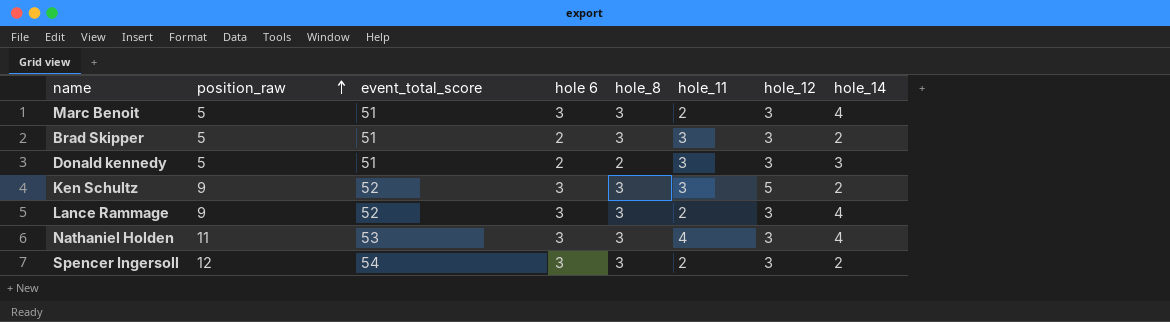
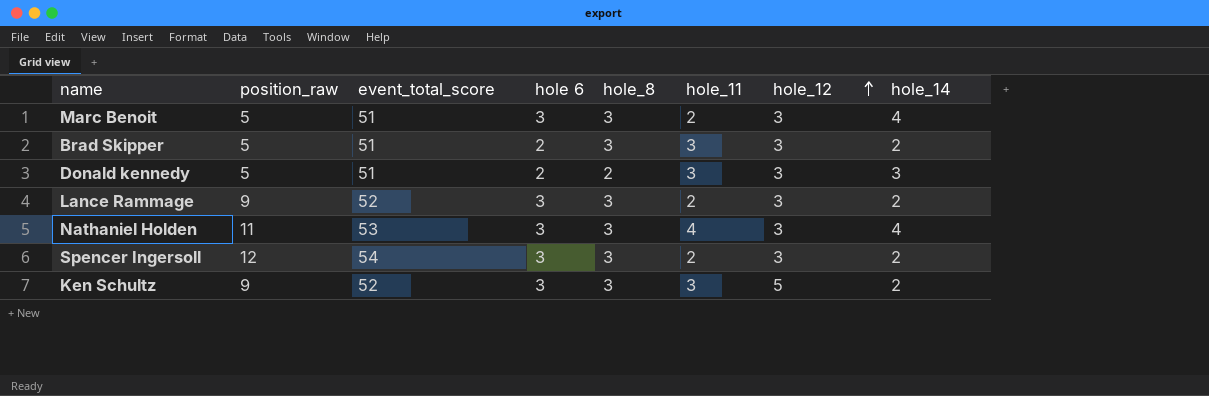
row order: position_raw ascending -> hole_12 ascending
Lance Rammage | hole_14: 4 -> 2

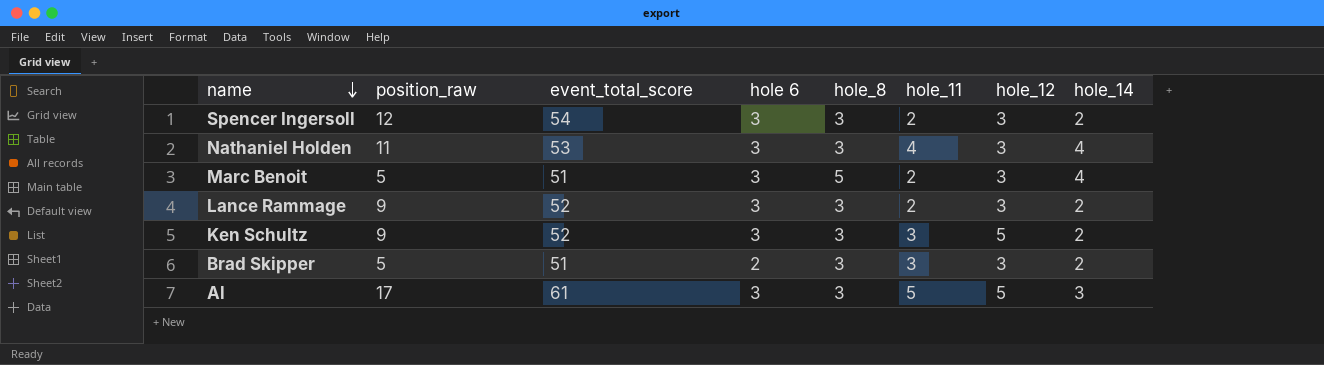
row order: hole_12 ascending -> name descending
row Donald kennedy: 5 | 51 | 2 | 2 | 3 | 3 | 3 -> none
Marc Benoit | hole_8: 3 -> 5
row Al: none -> 17 | 61 | 3 | 3 | 5 | 5 | 3

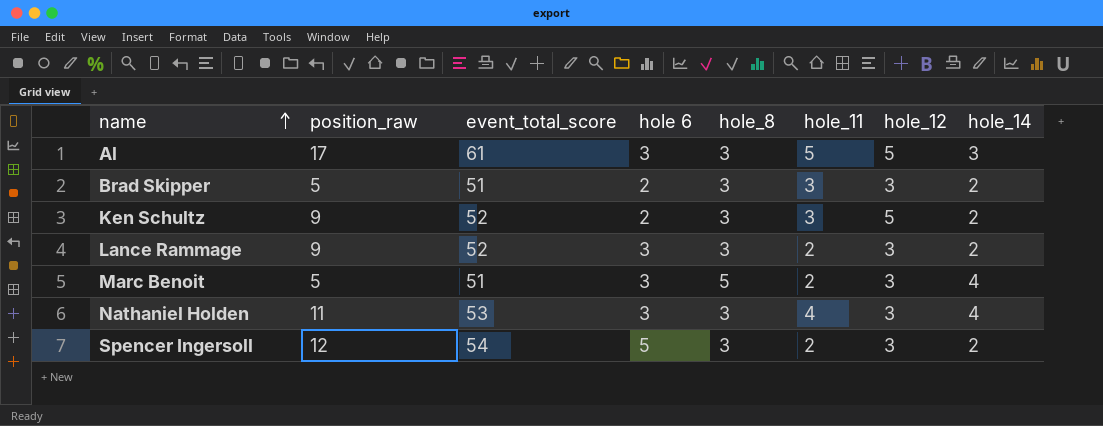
row order: name descending -> name ascending
Ken Schultz | hole 6: 3 -> 2
Spencer Ingersoll | hole 6: 3 -> 5

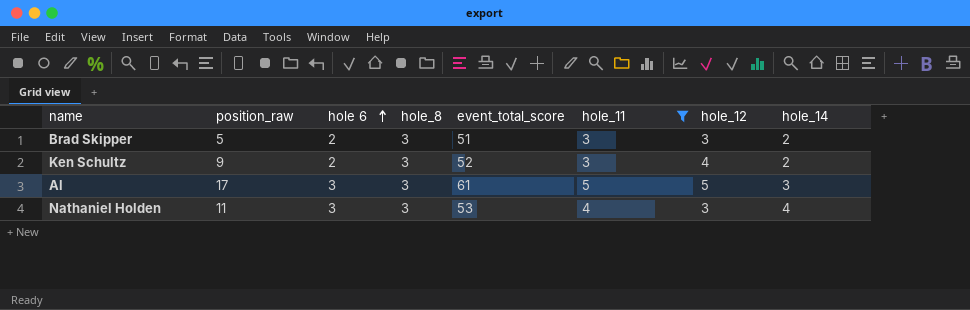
filter: none -> hole_11 != 2
row order: name ascending -> hole 6 ascending
column event_total_score | position: 3 -> 5
Ken Schultz | hole_12: 5 -> 4

